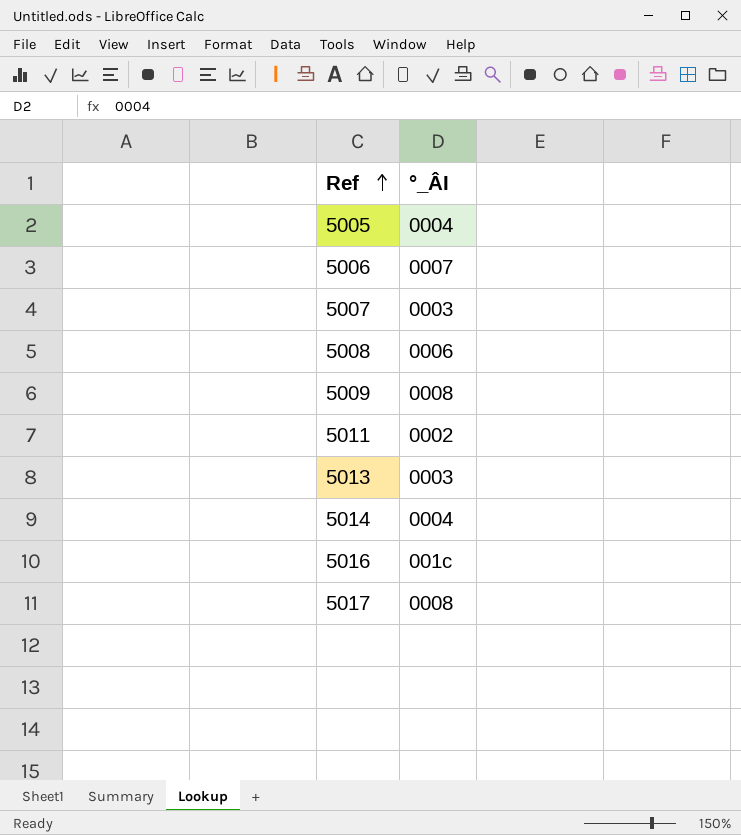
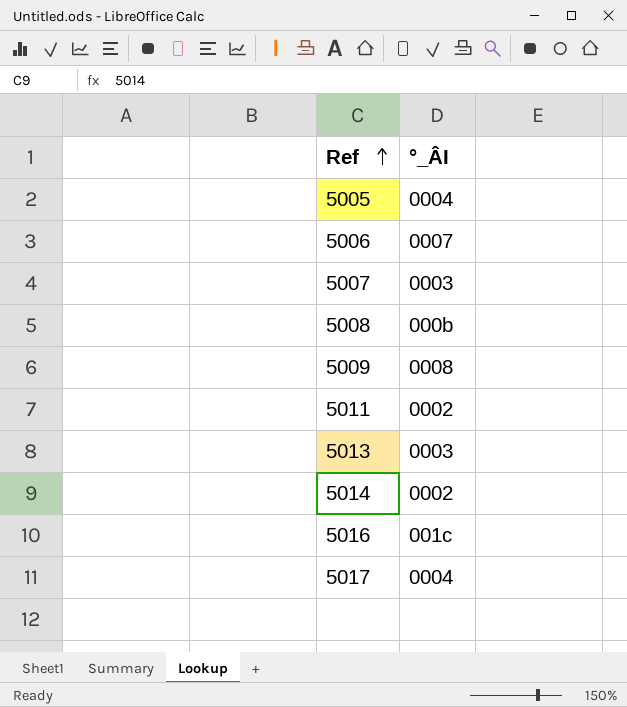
5008 | °_ÂI: 0006 -> 000b
5014 | °_ÂI: 0004 -> 0002
5017 | °_ÂI: 0008 -> 0004

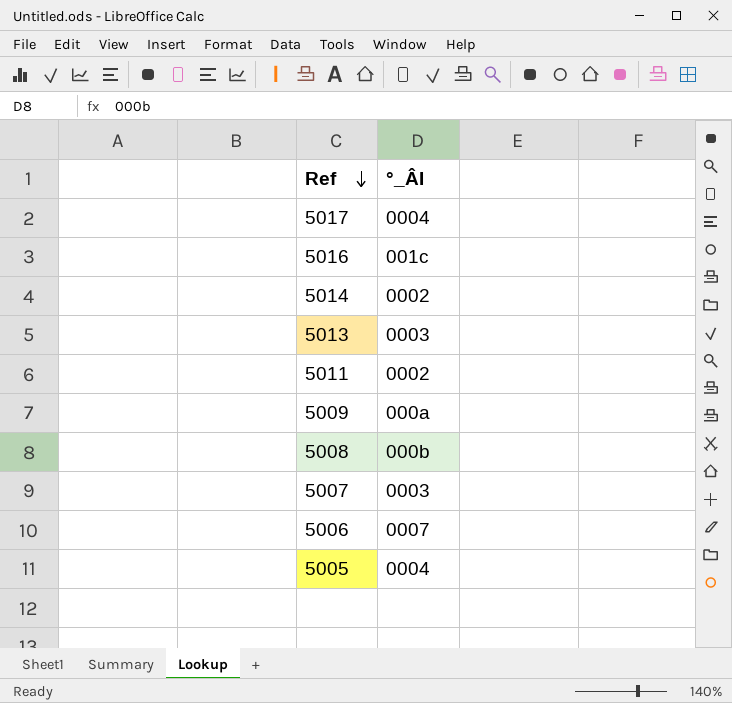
row order: Ref ascending -> Ref descending
5009 | °_ÂI: 0008 -> 000a

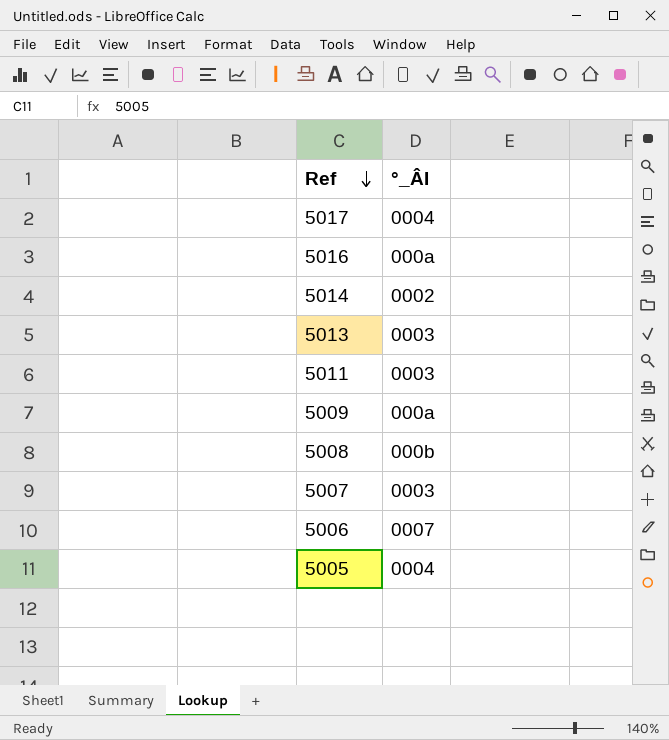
5016 | °_ÂI: 001c -> 000a
5011 | °_ÂI: 0002 -> 0003

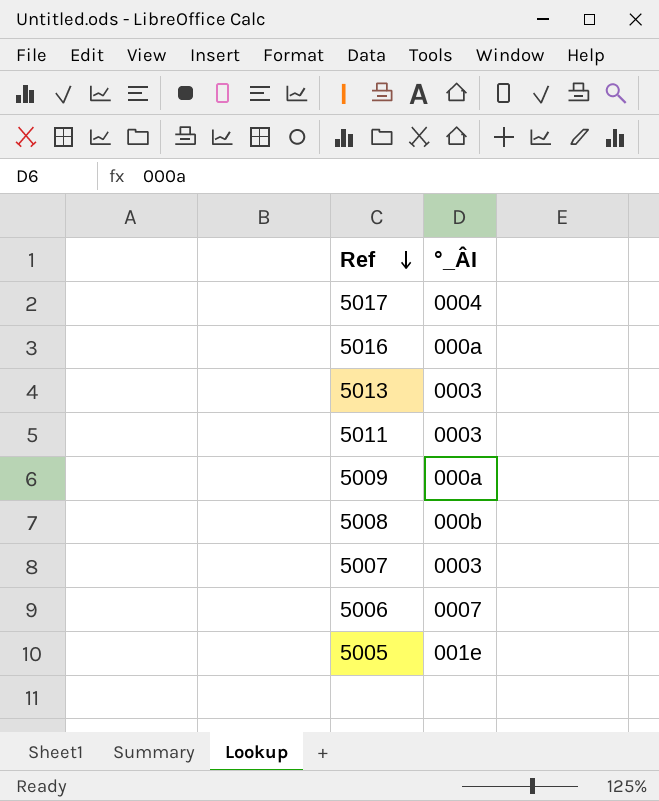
row 5014: 0002 -> none
5005 | °_ÂI: 0004 -> 001e

